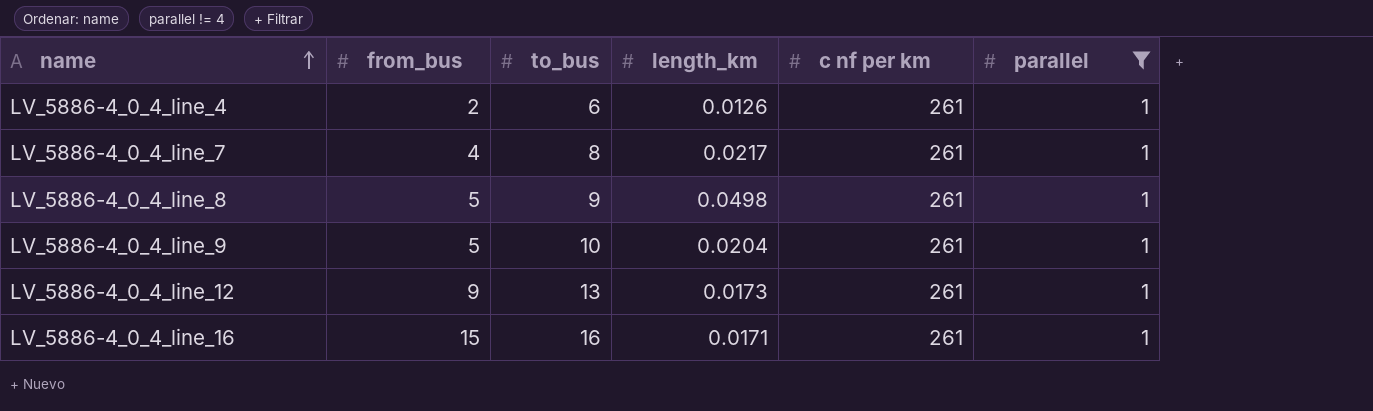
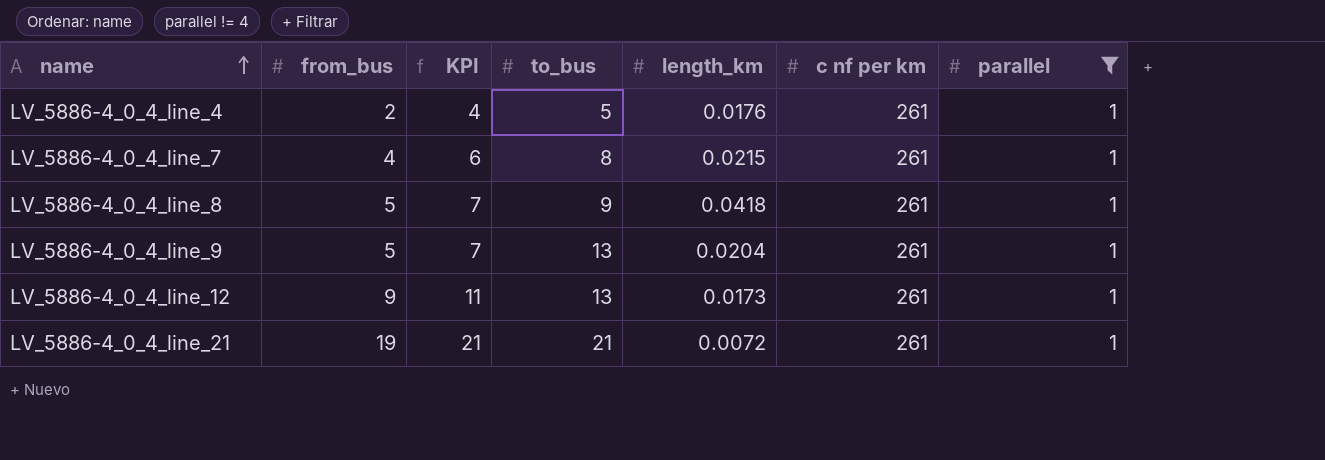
column KPI | formula: none -> [from_bus] + 2
row LV_5886-4_0_4_line_16: 15 | 16 | 0.0171 | 261 | 1 -> none
LV_5886-4_0_4_line_4 | to_bus: 6 -> 5
LV_5886-4_0_4_line_4 | length_km: 0.0126 -> 0.0176
LV_5886-4_0_4_line_7 | length_km: 0.0217 -> 0.0215
LV_5886-4_0_4_line_8 | length_km: 0.0498 -> 0.0418
LV_5886-4_0_4_line_9 | to_bus: 10 -> 13
row LV_5886-4_0_4_line_21: none -> 19 | 21 | 21 | 0.0072 | 261 | 1

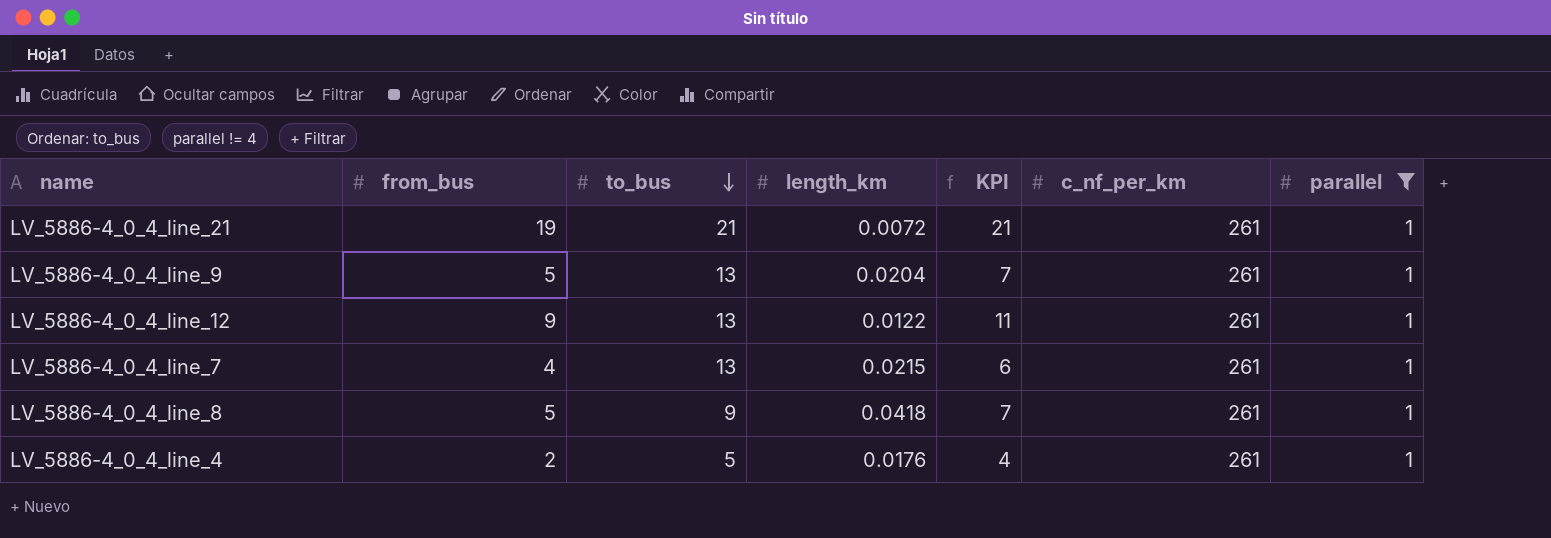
row order: name ascending -> to_bus descending
column KPI | position: 3 -> 5
column name: c nf per km -> c_nf_per_km
LV_5886-4_0_4_line_12 | length_km: 0.0173 -> 0.0122
LV_5886-4_0_4_line_7 | to_bus: 8 -> 13

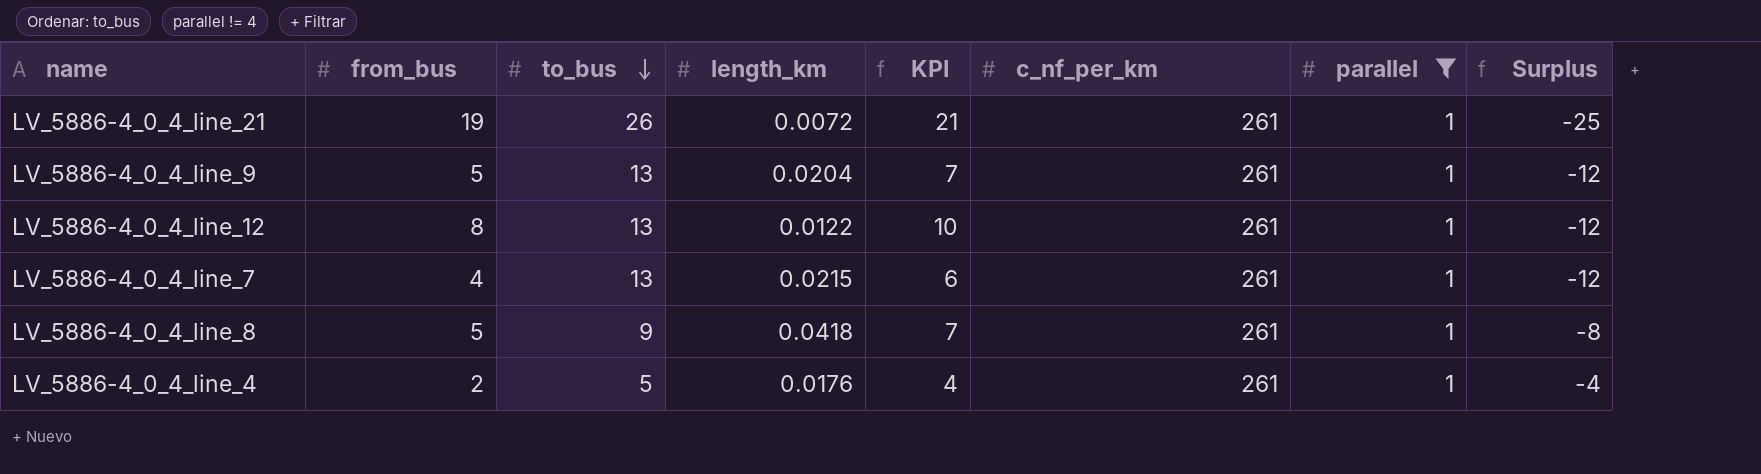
column Surplus | formula: none -> [parallel] - [to_bus]
LV_5886-4_0_4_line_21 | to_bus: 21 -> 26
LV_5886-4_0_4_line_12 | from_bus: 9 -> 8
LV_5886-4_0_4_line_12 | KPI: 11 -> 10

